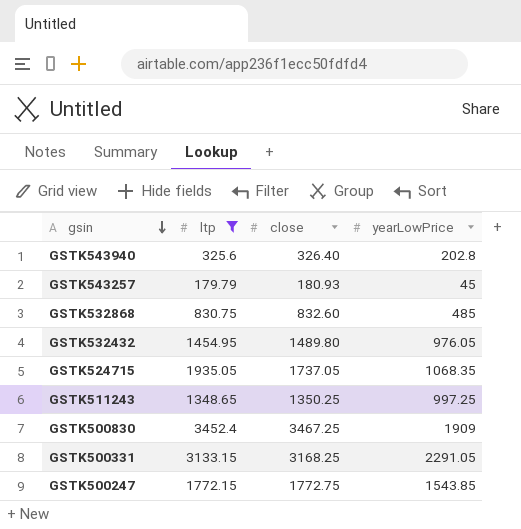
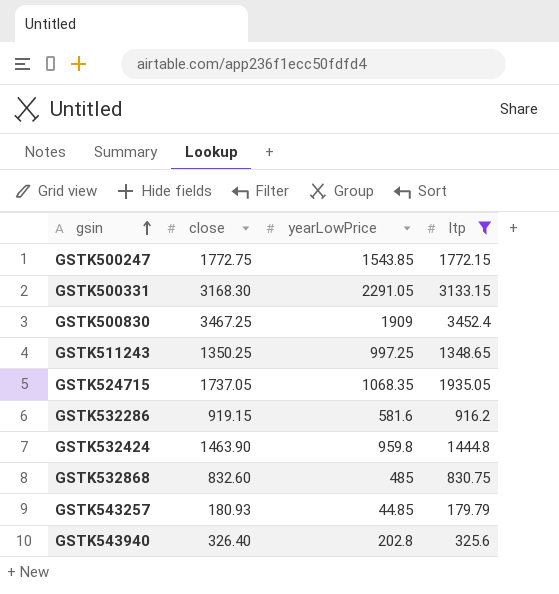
row order: gsin descending -> gsin ascending
column ltp | position: 2 -> 4
row GSTK532432: 1454.95 | 1489.80 | 976.05 -> none
GSTK500331 | close: 3168.25 -> 3168.30
row GSTK532286: none -> 919.15 | 581.6 | 916.2
row GSTK532424: none -> 1463.90 | 959.8 | 1444.8
GSTK543257 | yearLowPrice: 45 -> 44.85

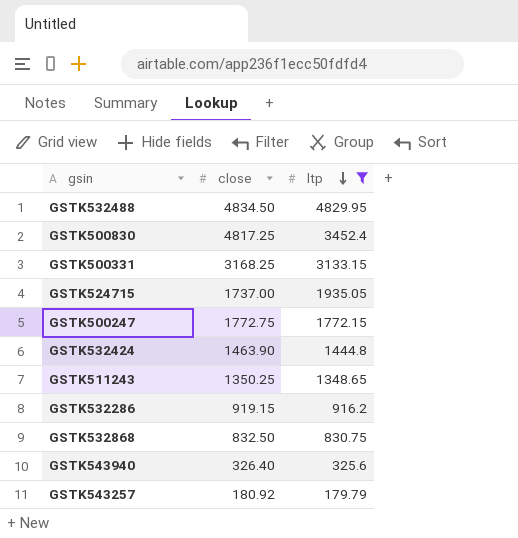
row order: gsin ascending -> ltp descending
column yearLowPrice | position: 3 -> none
row GSTK532488: none -> 4834.50 | 4829.95
GSTK500830 | close: 3467.25 -> 4817.25
GSTK500331 | close: 3168.30 -> 3168.25
GSTK524715 | close: 1737.05 -> 1737.00
GSTK532868 | close: 832.60 -> 832.50
GSTK543257 | close: 180.93 -> 180.92

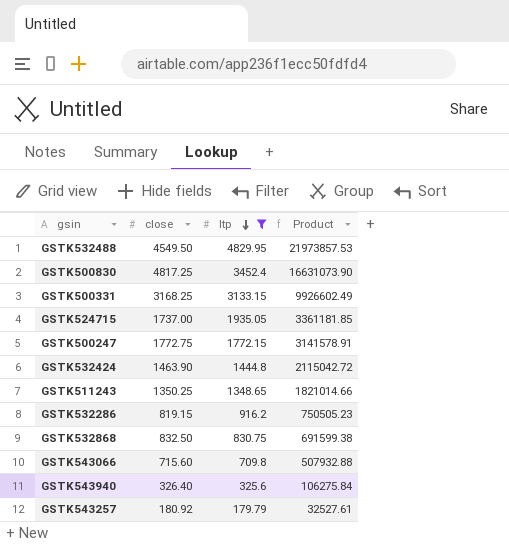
column Product | formula: none -> [close] * [ltp]
GSTK532488 | close: 4834.50 -> 4549.50
GSTK532286 | close: 919.15 -> 819.15
row GSTK543066: none -> 715.60 | 709.8 | 507932.88

